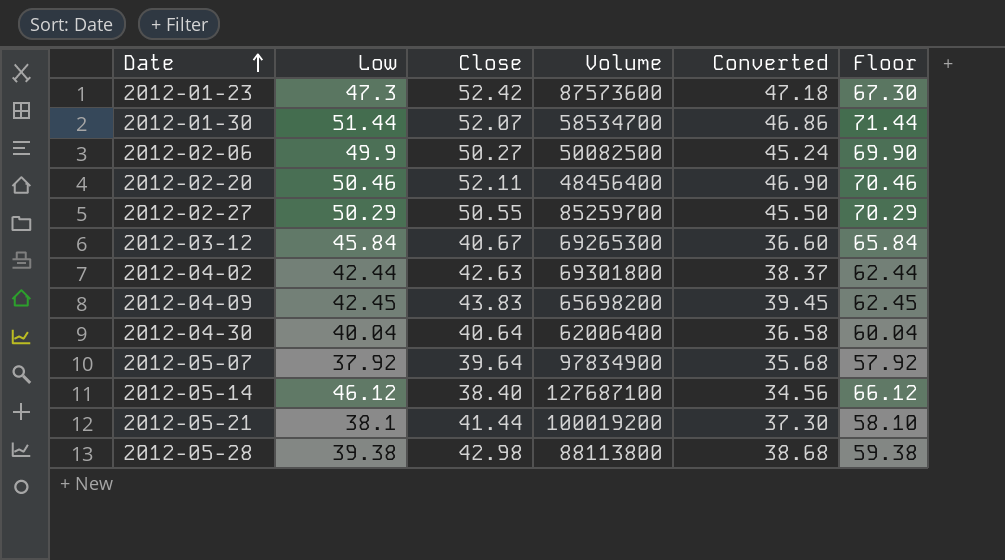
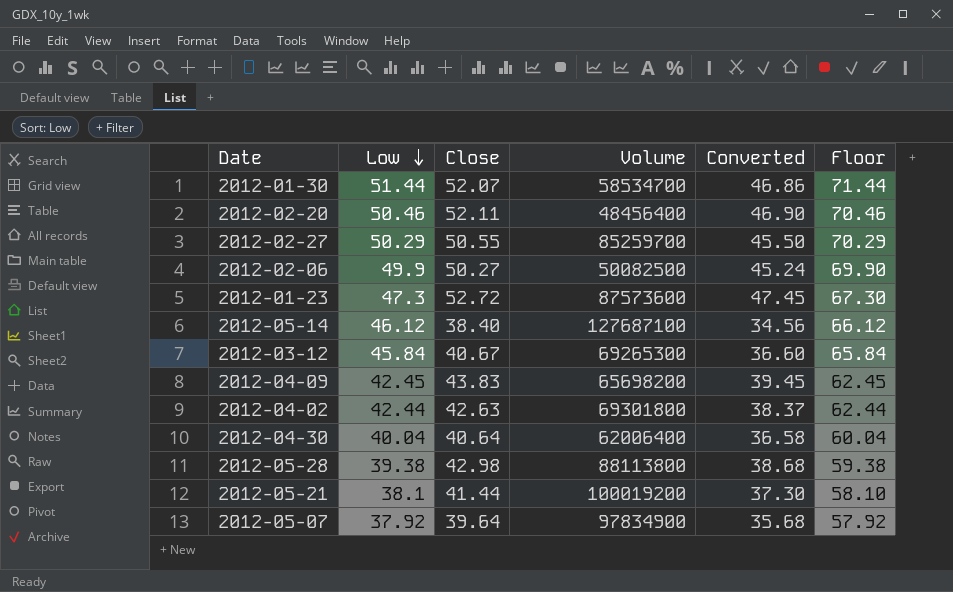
row order: Date ascending -> Low descending
2012-01-23 | Close: 52.42 -> 52.72
2012-01-23 | Converted: 47.18 -> 47.45

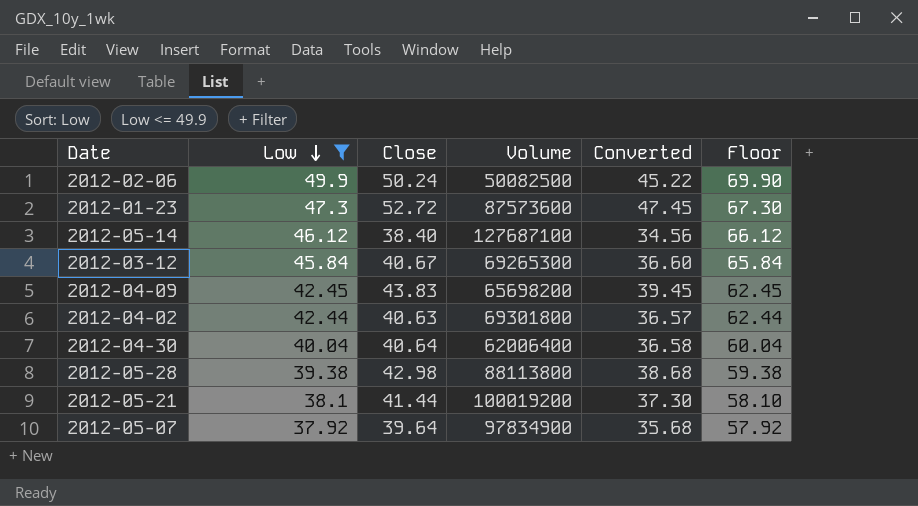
filter: none -> Low <= 49.9
2012-02-06 | Close: 50.27 -> 50.24
2012-02-06 | Converted: 45.24 -> 45.22
2012-04-02 | Close: 42.63 -> 40.63
2012-04-02 | Converted: 38.37 -> 36.57

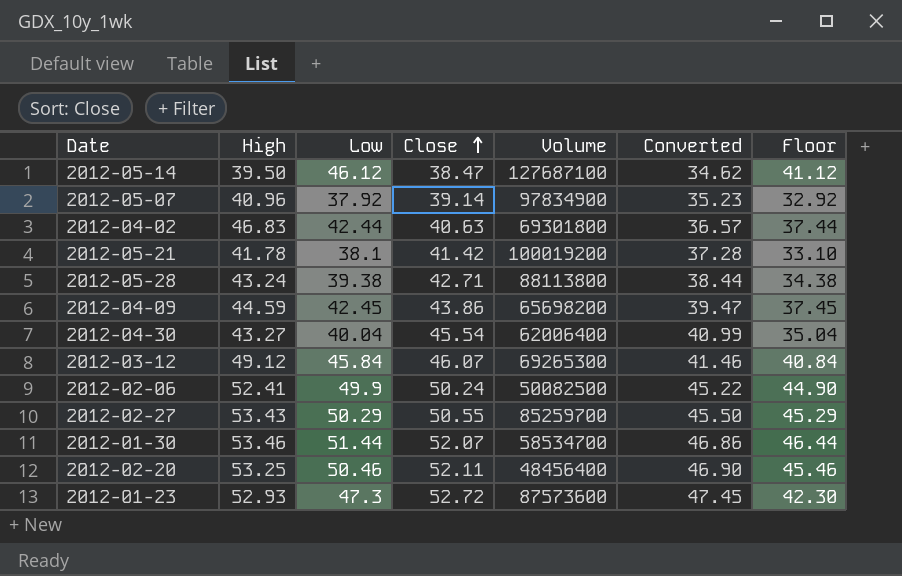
filter: Low <= 49.9 -> none
row order: Low descending -> Close ascending
column High | position: none -> 2
column Floor | formula: [Low] + 20 -> [Low] - 5
2012-05-14 | Close: 38.40 -> 38.47
2012-05-14 | Converted: 34.56 -> 34.62
2012-05-07 | Close: 39.64 -> 39.14
2012-05-07 | Converted: 35.68 -> 35.23
2012-05-21 | Close: 41.44 -> 41.42
2012-05-21 | Converted: 37.30 -> 37.28
2012-05-28 | Close: 42.98 -> 42.71
2012-05-28 | Converted: 38.68 -> 38.44
2012-04-09 | Close: 43.83 -> 43.86
2012-04-09 | Converted: 39.45 -> 39.47
2012-04-30 | Close: 40.64 -> 45.54
2012-04-30 | Converted: 36.58 -> 40.99
2012-03-12 | Close: 40.67 -> 46.07
2012-03-12 | Converted: 36.60 -> 41.46

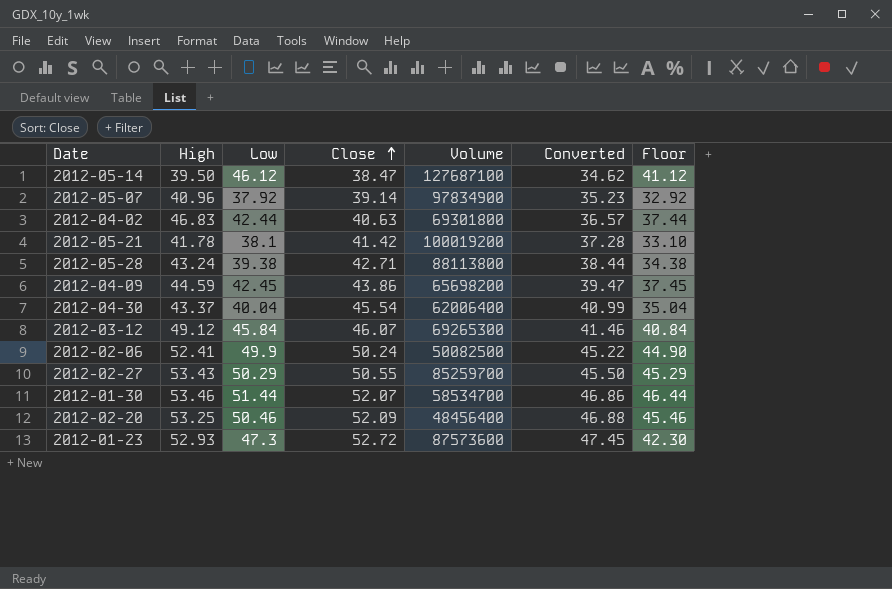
2012-04-30 | High: 43.27 -> 43.37
2012-02-20 | Close: 52.11 -> 52.09
2012-02-20 | Converted: 46.90 -> 46.88

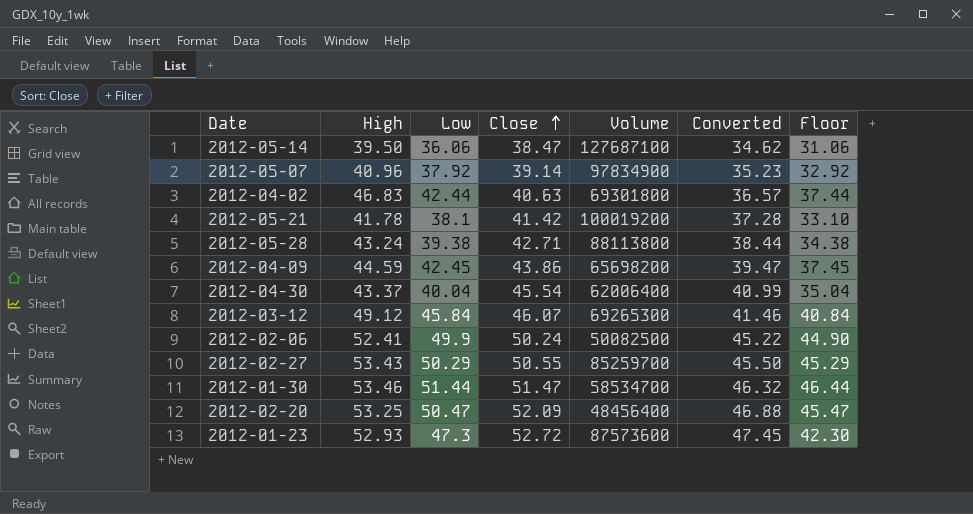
2012-05-14 | Low: 46.12 -> 36.06
2012-05-14 | Floor: 41.12 -> 31.06
2012-01-30 | Close: 52.07 -> 51.47
2012-01-30 | Converted: 46.86 -> 46.32
2012-02-20 | Low: 50.46 -> 50.47
2012-02-20 | Floor: 45.46 -> 45.47

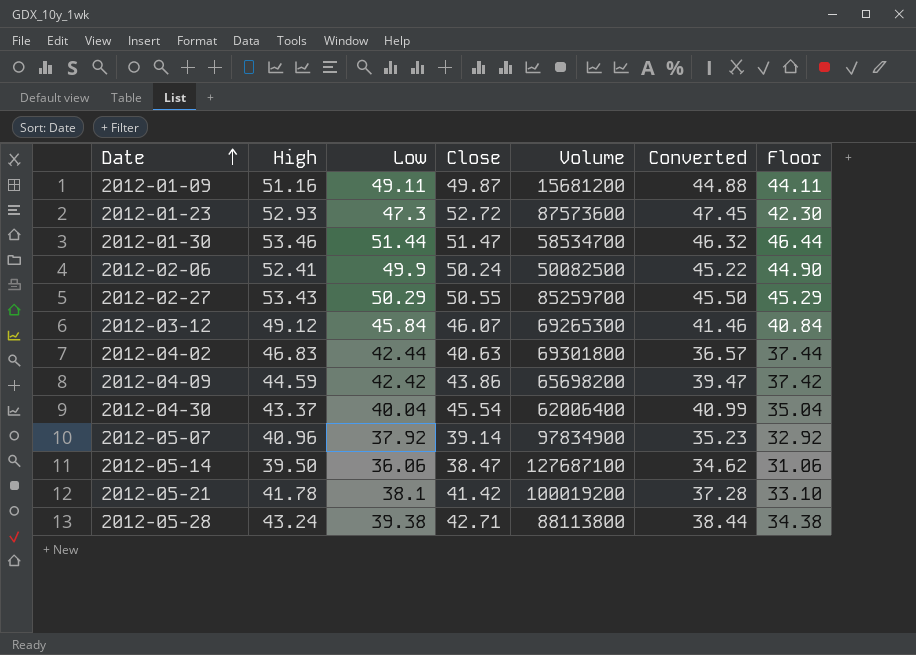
row order: Close ascending -> Date ascending
row 2012-02-20: 53.25 | 50.47 | 52.09 | 48456400 | 46.88 | 45.47 -> none
row 2012-01-09: none -> 51.16 | 49.11 | 49.87 | 15681200 | 44.88 | 44.11
2012-04-09 | Low: 42.45 -> 42.42
2012-04-09 | Floor: 37.45 -> 37.42

